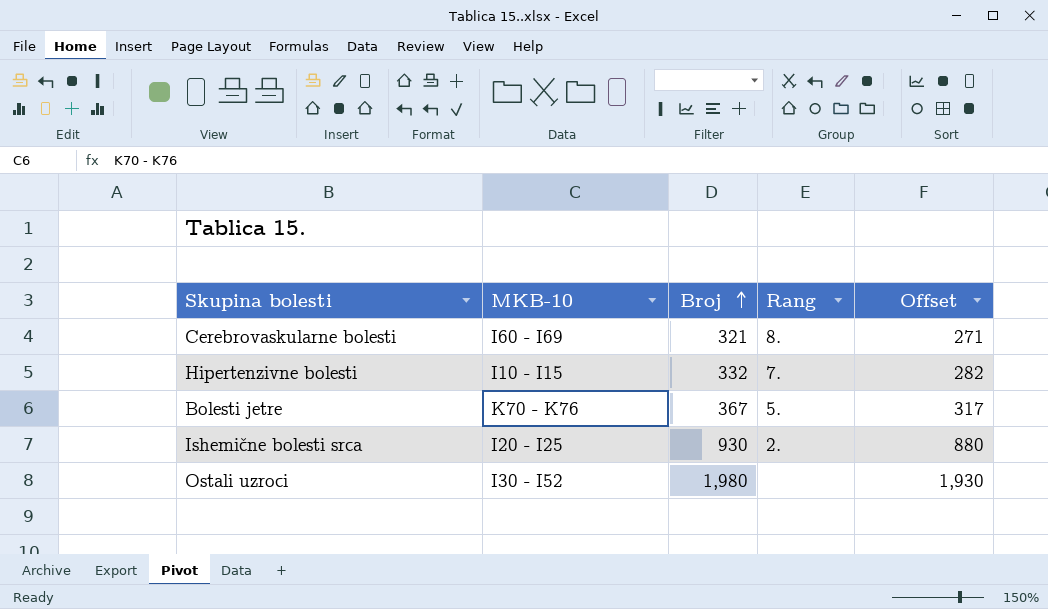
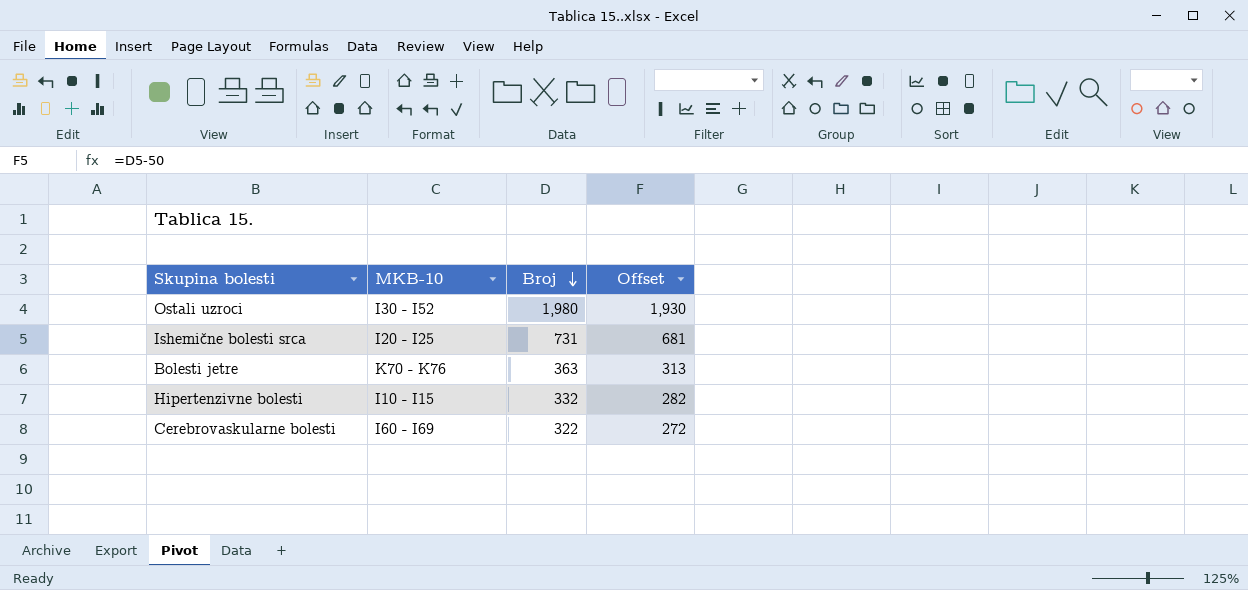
row order: Broj ascending -> Broj descending
column Rang | position: 4 -> none
Ishemične bolesti srca | Broj: 930 -> 731
Ishemične bolesti srca | Offset: 880 -> 681
Bolesti jetre | Broj: 367 -> 363
Bolesti jetre | Offset: 317 -> 313
Cerebrovaskularne bolesti | Broj: 321 -> 322
Cerebrovaskularne bolesti | Offset: 271 -> 272

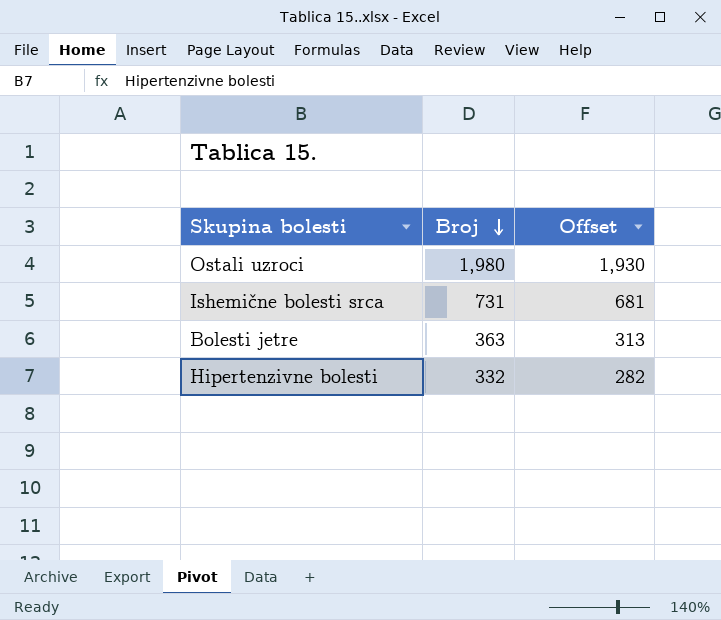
column MKB-10 | position: 2 -> none
row Cerebrovaskularne bolesti: I60 - I69 | 322 | 272 -> none

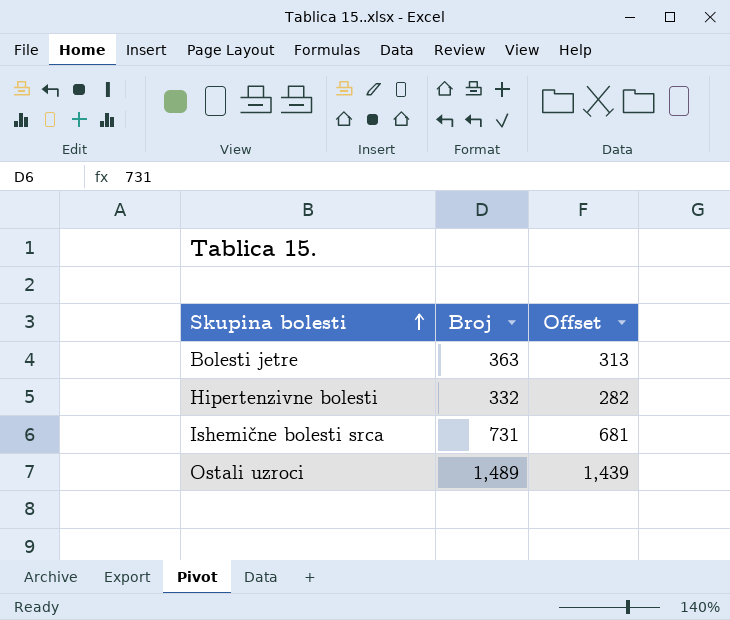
row order: Broj descending -> Skupina bolesti ascending
Ostali uzroci | Broj: 1,980 -> 1,489
Ostali uzroci | Offset: 1,930 -> 1,439

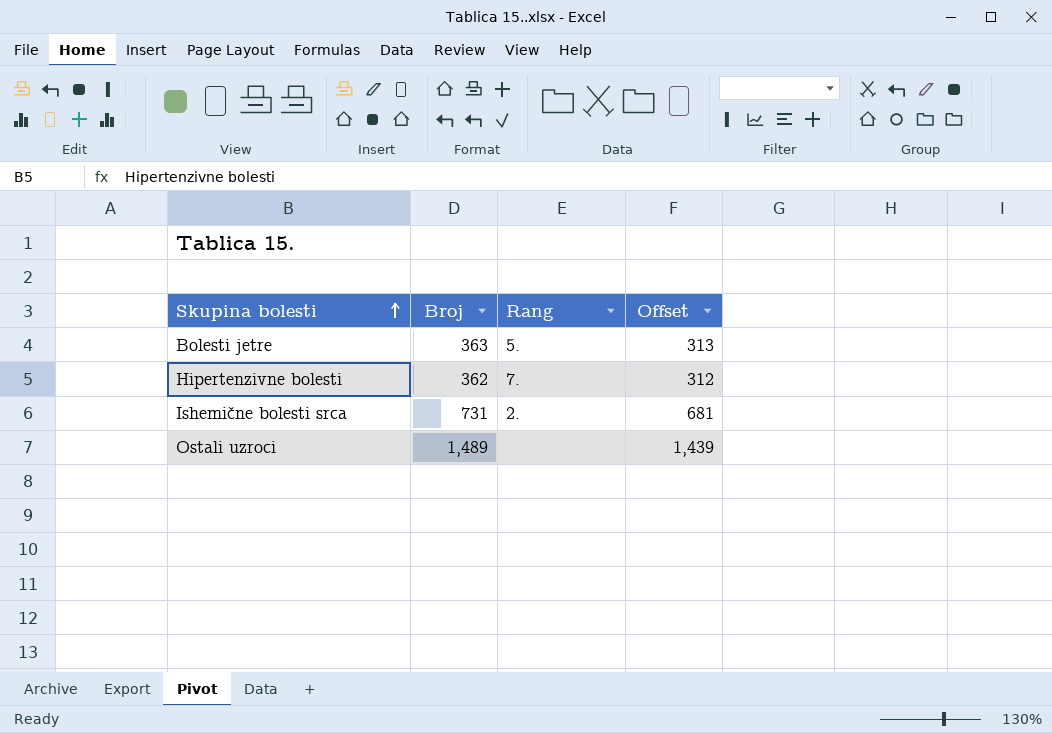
column Rang | position: none -> 3
Hipertenzivne bolesti | Broj: 332 -> 362
Hipertenzivne bolesti | Offset: 282 -> 312

